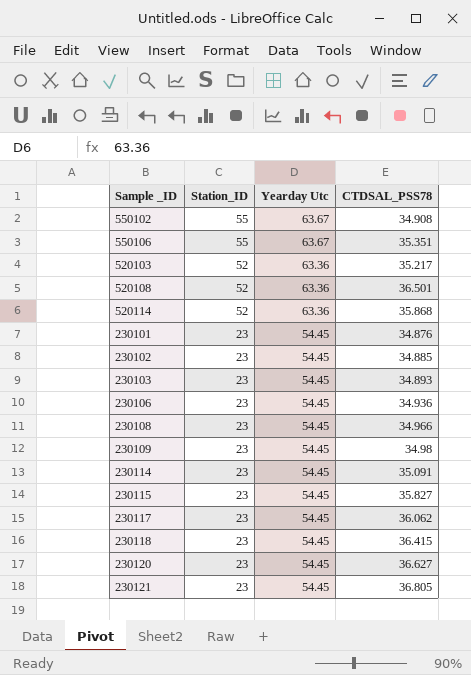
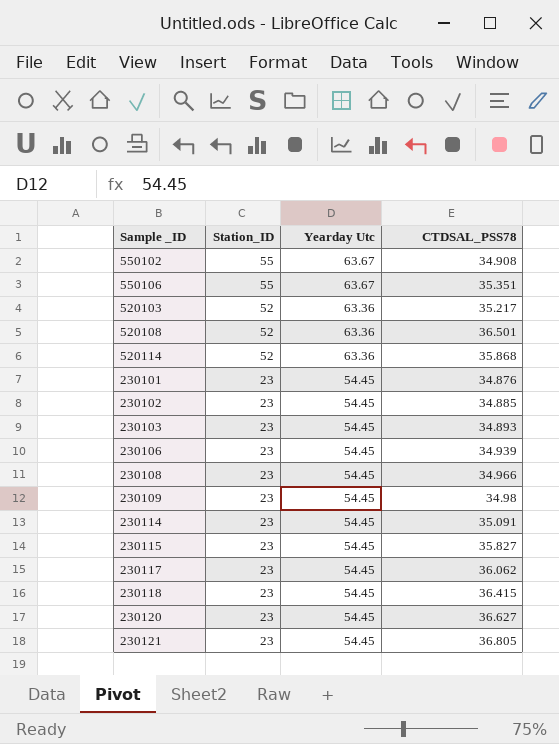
230106 | CTDSAL_PSS78: 34.936 -> 34.939

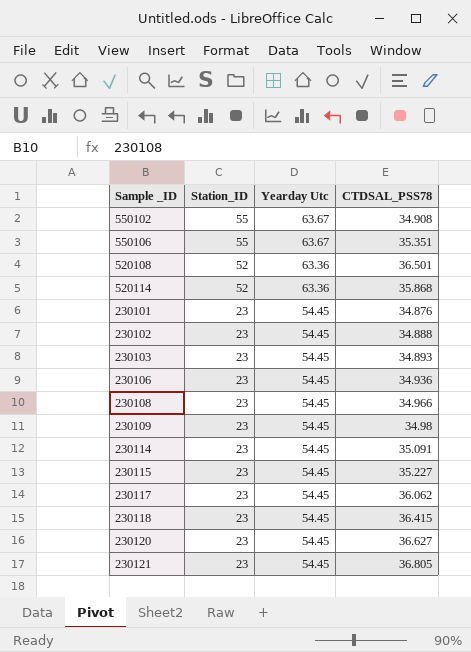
row 520103: 52 | 63.36 | 35.217 -> none
230102 | CTDSAL_PSS78: 34.885 -> 34.888
230106 | CTDSAL_PSS78: 34.939 -> 34.936
230115 | CTDSAL_PSS78: 35.827 -> 35.227

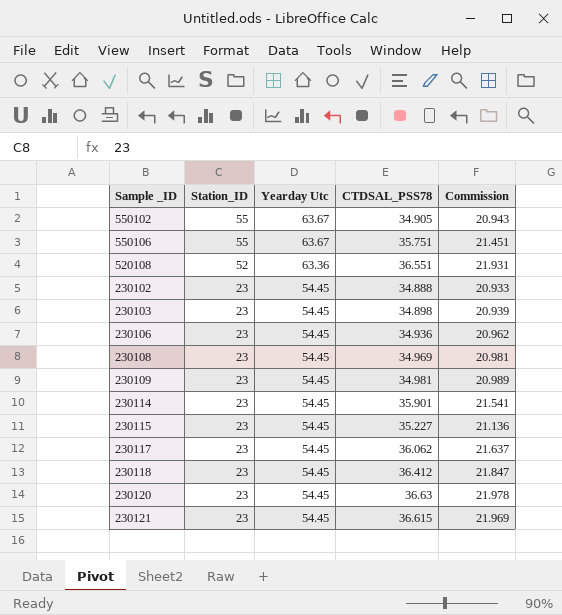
column Commission | formula: none -> [CTDSAL_PSS78] * 0.6
row 520114: 52 | 63.36 | 35.868 -> none
row 230101: 23 | 54.45 | 34.876 -> none
550102 | CTDSAL_PSS78: 34.908 -> 34.905
550106 | CTDSAL_PSS78: 35.351 -> 35.751
520108 | CTDSAL_PSS78: 36.501 -> 36.551
230103 | CTDSAL_PSS78: 34.893 -> 34.898
230108 | CTDSAL_PSS78: 34.966 -> 34.969
230109 | CTDSAL_PSS78: 34.98 -> 34.981
230114 | CTDSAL_PSS78: 35.091 -> 35.901
230118 | CTDSAL_PSS78: 36.415 -> 36.412
230120 | CTDSAL_PSS78: 36.627 -> 36.63
230121 | CTDSAL_PSS78: 36.805 -> 36.615

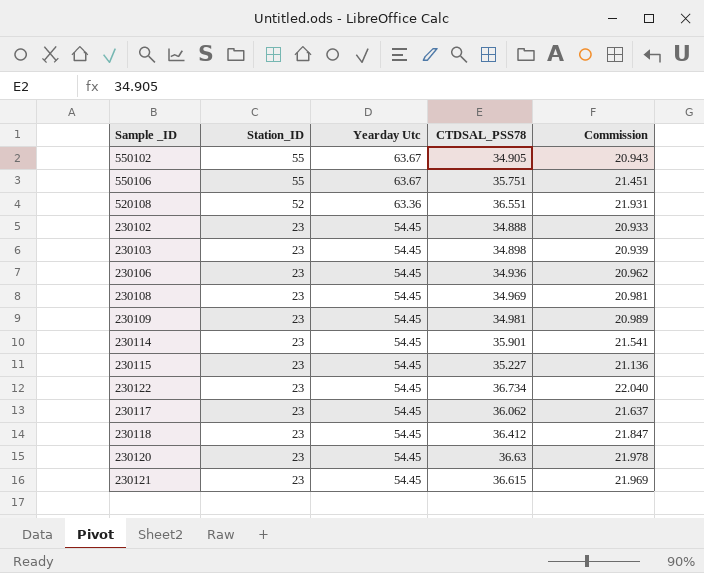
row 230122: none -> 23 | 54.45 | 36.734 | 22.040

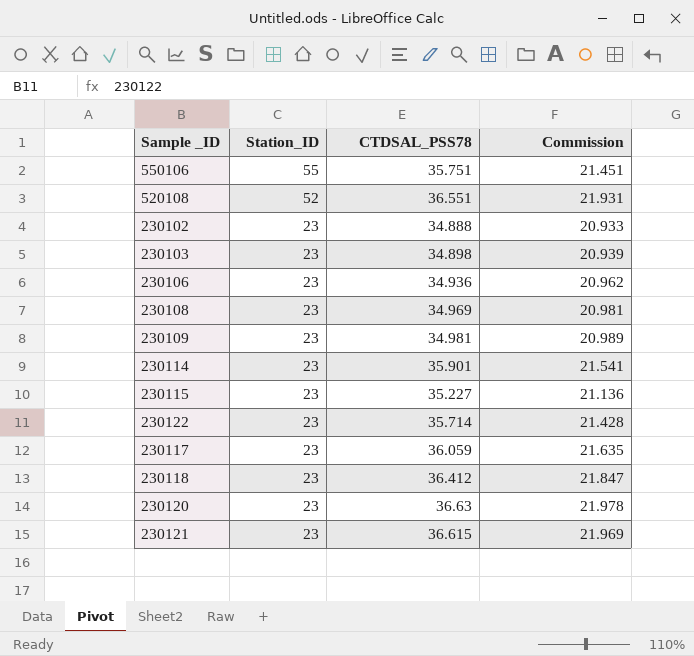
column Yearday Utc | position: 3 -> none
row 550102: 55 | 63.67 | 34.905 | 20.943 -> none
230122 | CTDSAL_PSS78: 36.734 -> 35.714
230122 | Commission: 22.040 -> 21.428
230117 | CTDSAL_PSS78: 36.062 -> 36.059
230117 | Commission: 21.637 -> 21.635

